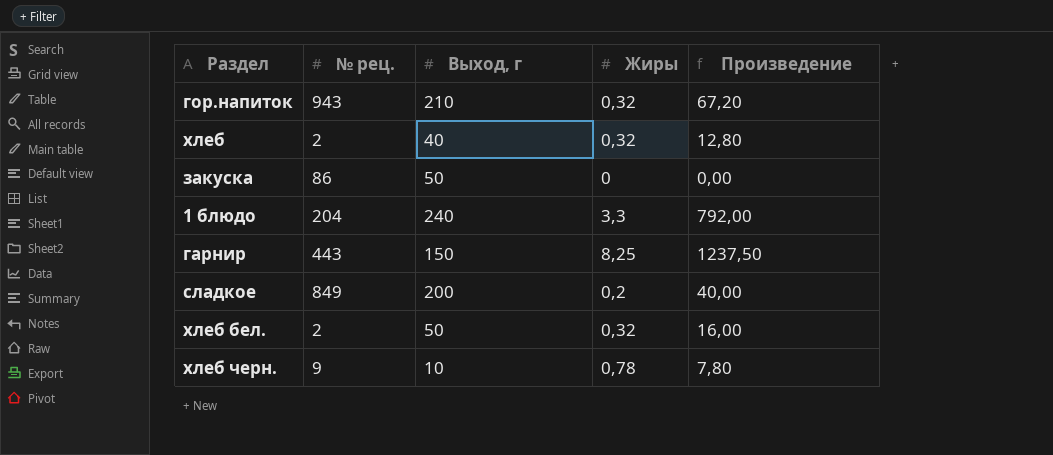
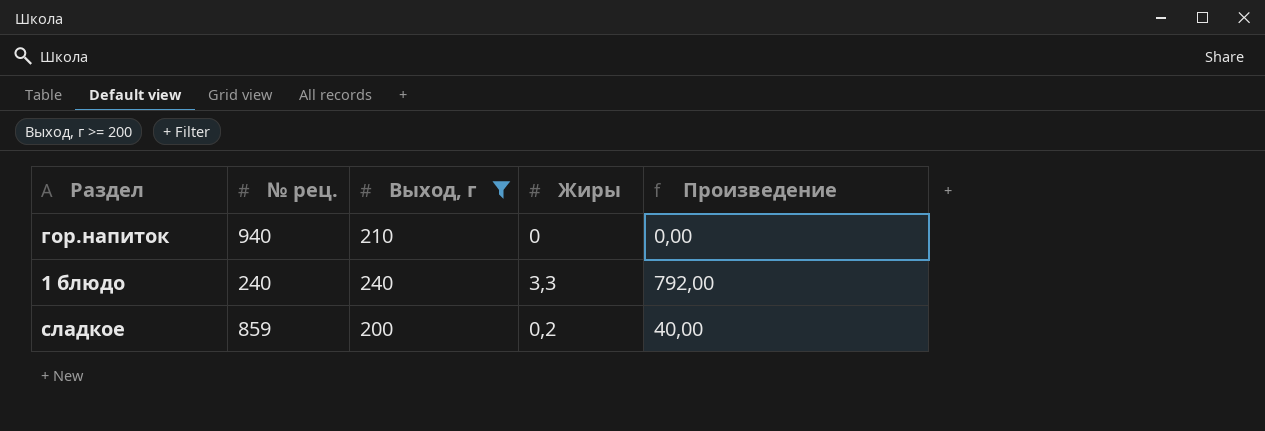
filter: none -> Выход, г >= 200
гор.напиток | № рец.: 943 -> 940
гор.напиток | Жиры: 0,32 -> 0
гор.напиток | Произведение: 67,20 -> 0,00
1 блюдо | № рец.: 204 -> 240
сладкое | № рец.: 849 -> 859

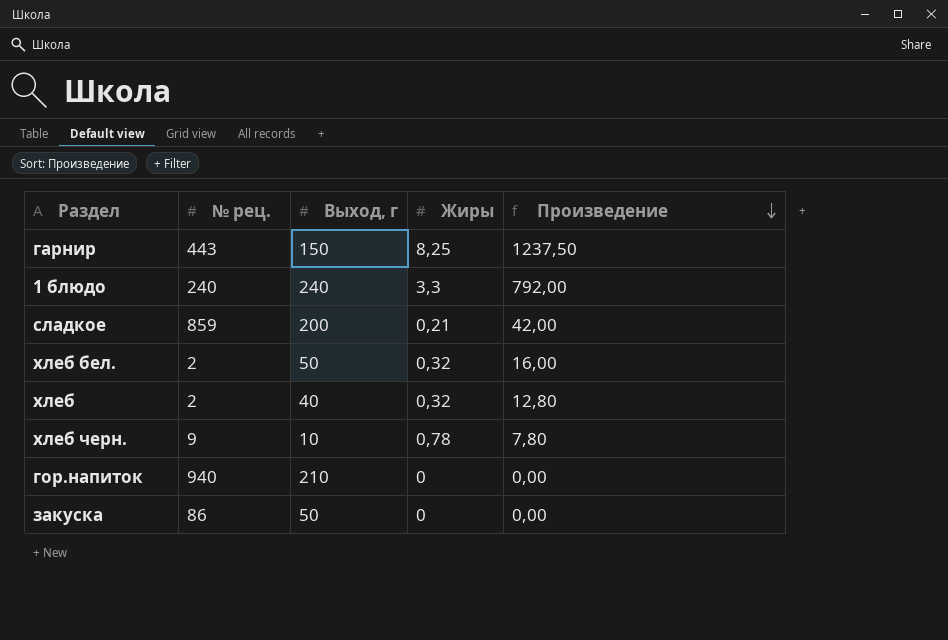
filter: Выход, г >= 200 -> none
row order: none -> Произведение descending
сладкое | Жиры: 0,2 -> 0,21
сладкое | Произведение: 40,00 -> 42,00

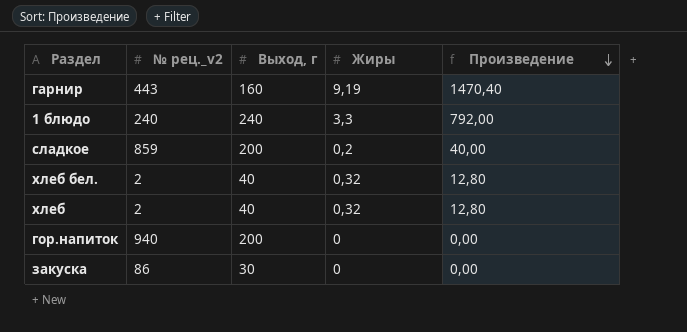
column name: № рец. -> № рец._v2
row хлеб черн.: 9 | 10 | 0,78 | 7,80 -> none
гарнир | Выход, г: 150 -> 160
гарнир | Жиры: 8,25 -> 9,19
гарнир | Произведение: 1237,50 -> 1470,40
сладкое | Жиры: 0,21 -> 0,2
сладкое | Произведение: 42,00 -> 40,00
хлеб бел. | Выход, г: 50 -> 40
хлеб бел. | Произведение: 16,00 -> 12,80
гор.напиток | Выход, г: 210 -> 200
закуска | Выход, г: 50 -> 30

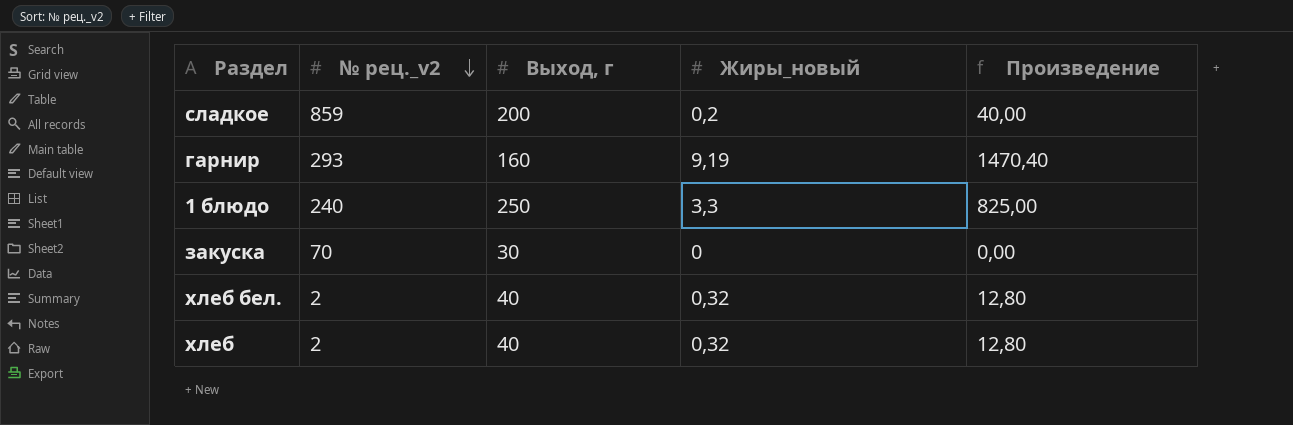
row order: Произведение descending -> № рец._v2 descending
column name: Жиры -> Жиры_новый
row гор.напиток: 940 | 200 | 0 | 0,00 -> none
гарнир | № рец._v2: 443 -> 293
1 блюдо | Выход, г: 240 -> 250
1 блюдо | Произведение: 792,00 -> 825,00
закуска | № рец._v2: 86 -> 70

